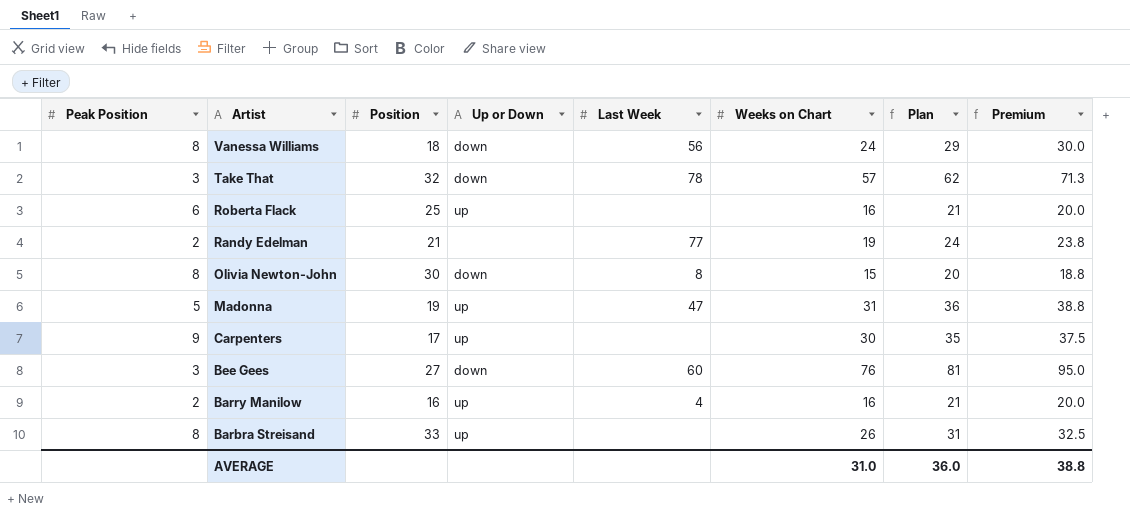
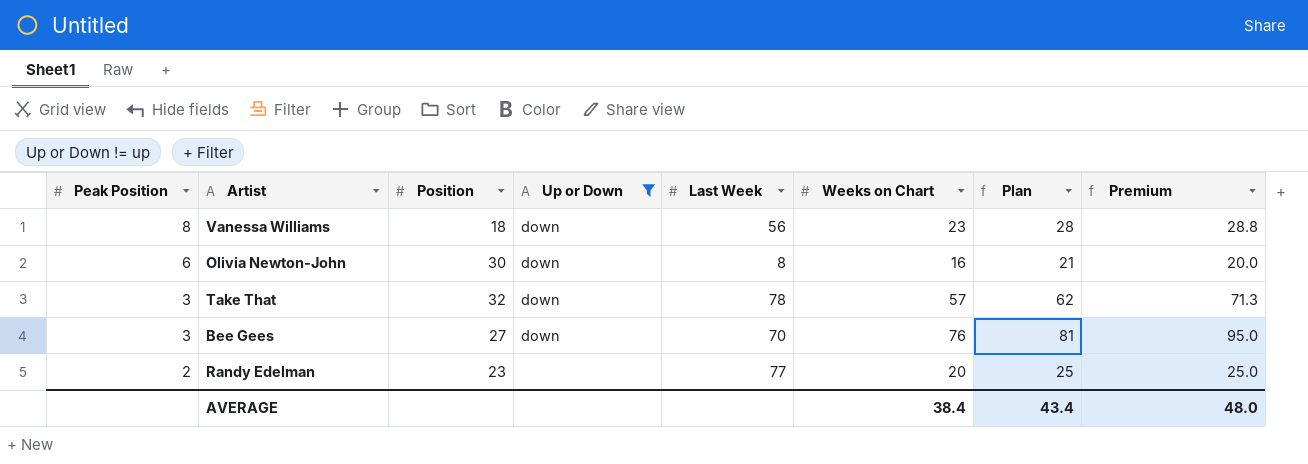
filter: none -> Up or Down != up
row order: Artist descending -> Peak Position descending
Vanessa Williams | Weeks on Chart: 24 -> 23
Vanessa Williams | Plan: 29 -> 28
Vanessa Williams | Premium: 30.0 -> 28.8
Olivia Newton-John | Peak Position: 8 -> 6
Olivia Newton-John | Weeks on Chart: 15 -> 16
Olivia Newton-John | Plan: 20 -> 21
Olivia Newton-John | Premium: 18.8 -> 20.0
Bee Gees | Last Week: 60 -> 70
Randy Edelman | Position: 21 -> 23
Randy Edelman | Weeks on Chart: 19 -> 20
Randy Edelman | Plan: 24 -> 25
Randy Edelman | Premium: 23.8 -> 25.0
AVERAGE | Weeks on Chart: 31.0 -> 38.4
AVERAGE | Plan: 36.0 -> 43.4
AVERAGE | Premium: 38.8 -> 48.0

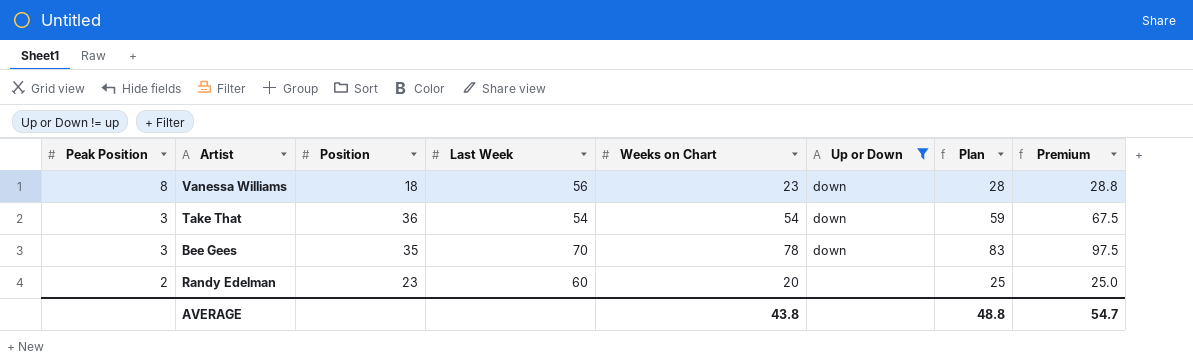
column Up or Down | position: 4 -> 6
row Olivia Newton-John: 6 | 30 | down | 8 | 16 | 21 | 20.0 -> none
Take That | Position: 32 -> 36
Take That | Last Week: 78 -> 54
Take That | Weeks on Chart: 57 -> 54
Take That | Plan: 62 -> 59
Take That | Premium: 71.3 -> 67.5
Bee Gees | Position: 27 -> 35
Bee Gees | Weeks on Chart: 76 -> 78
Bee Gees | Plan: 81 -> 83
Bee Gees | Premium: 95.0 -> 97.5
Randy Edelman | Last Week: 77 -> 60
AVERAGE | Weeks on Chart: 38.4 -> 43.8
AVERAGE | Plan: 43.4 -> 48.8
AVERAGE | Premium: 48.0 -> 54.7

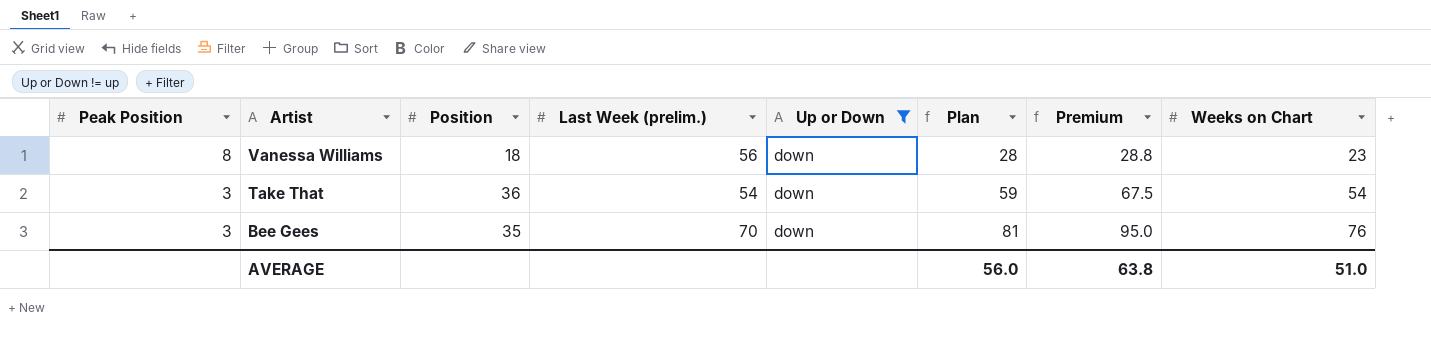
column name: Last Week -> Last Week (prelim.)
column Weeks on Chart | position: 5 -> 8
row Randy Edelman: 2 | 23 | 60 | 20 | none | 25 | 25.0 -> none
Bee Gees | Plan: 83 -> 81
Bee Gees | Premium: 97.5 -> 95.0
Bee Gees | Weeks on Chart: 78 -> 76
AVERAGE | Plan: 48.8 -> 56.0
AVERAGE | Premium: 54.7 -> 63.8
AVERAGE | Weeks on Chart: 43.8 -> 51.0

